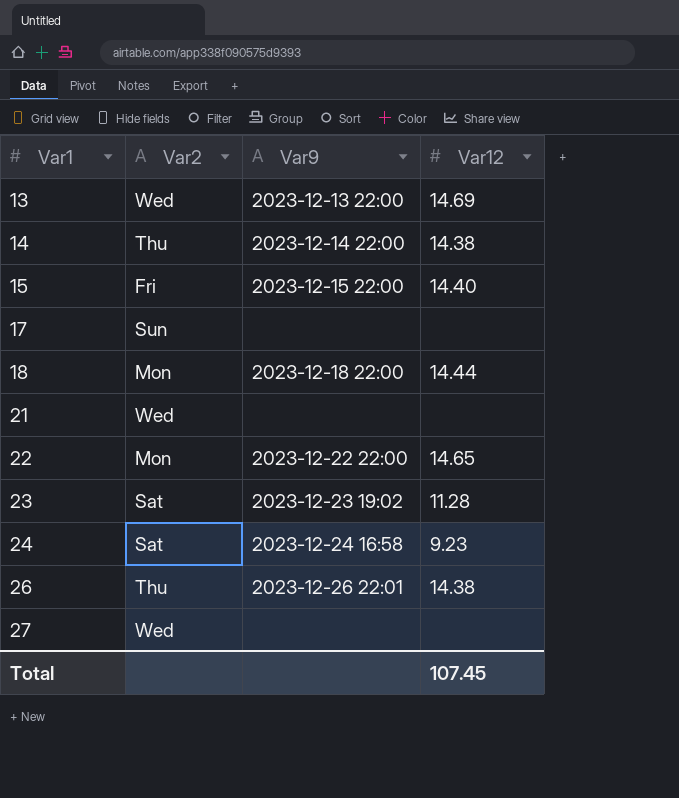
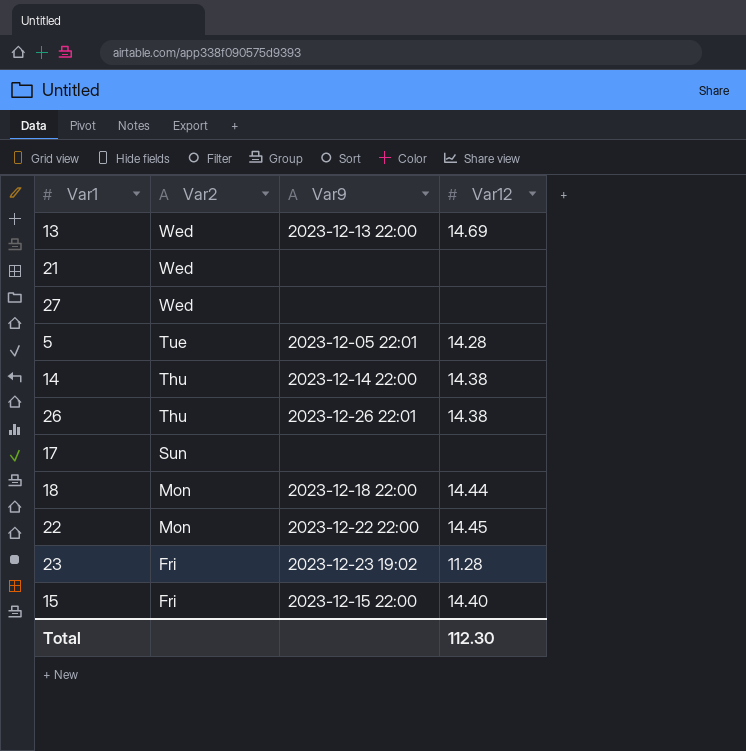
row order: Var1 ascending -> Var2 descending
row 24: Sat | 2023-12-24 16:58 | 9.23 -> none
row 5: none -> Tue | 2023-12-05 22:01 | 14.28
22 | Var12: 14.65 -> 14.45
23 | Var2: Sat -> Fri
Total | Var12: 107.45 -> 112.30

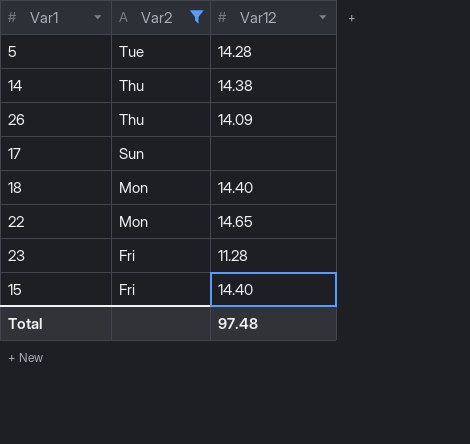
filter: none -> Var2 != Wed
column Var9 | position: 3 -> none
26 | Var12: 14.38 -> 14.09
18 | Var12: 14.44 -> 14.40
22 | Var12: 14.45 -> 14.65
Total | Var12: 112.30 -> 97.48

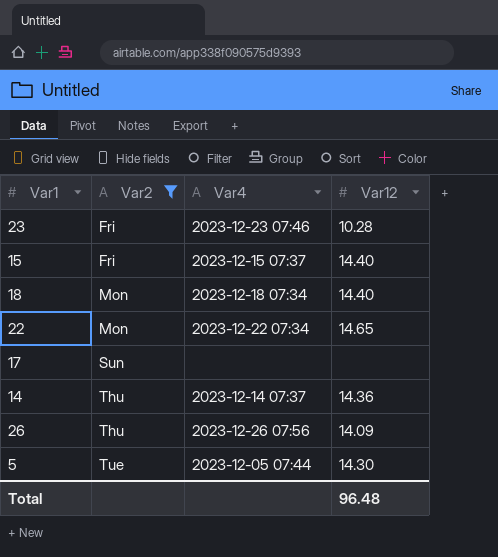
row order: Var2 descending -> Var2 ascending
column Var4 | position: none -> 3
23 | Var12: 11.28 -> 10.28
14 | Var12: 14.38 -> 14.36
5 | Var12: 14.28 -> 14.30
Total | Var12: 97.48 -> 96.48

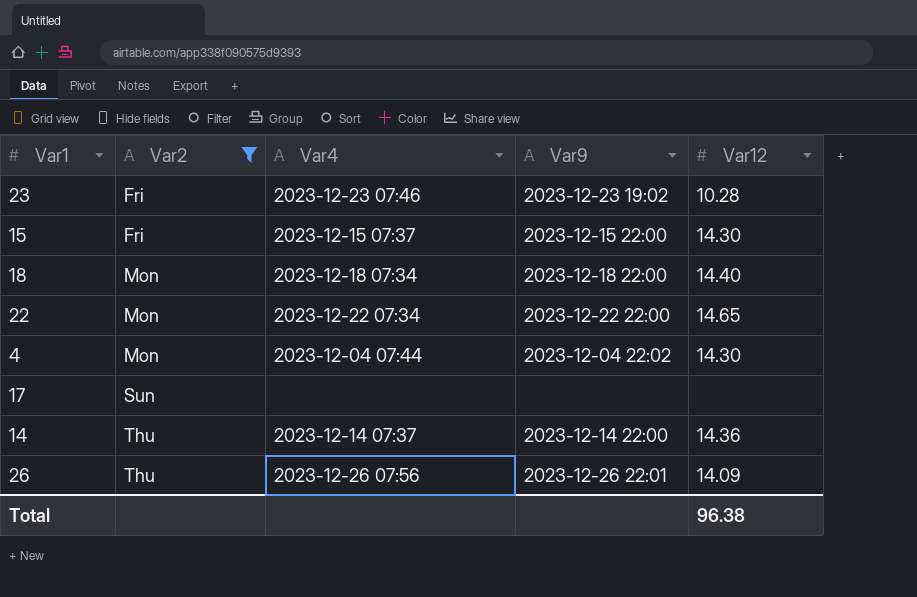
column Var9 | position: none -> 4
row 5: Tue | 2023-12-05 07:44 | 14.30 -> none
15 | Var12: 14.40 -> 14.30
row 4: none -> Mon | 2023-12-04 07:44 | 2023-12-04 22:02 | 14.30
Total | Var12: 96.48 -> 96.38

